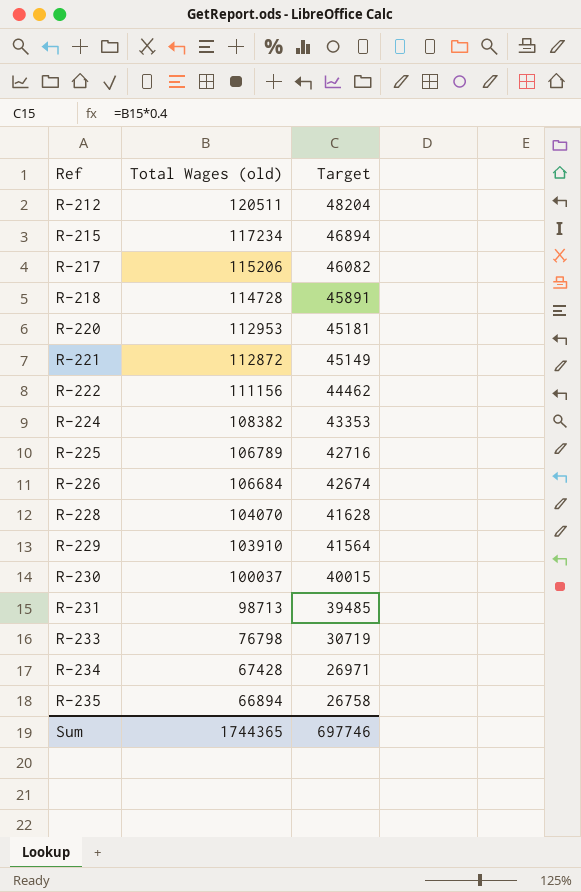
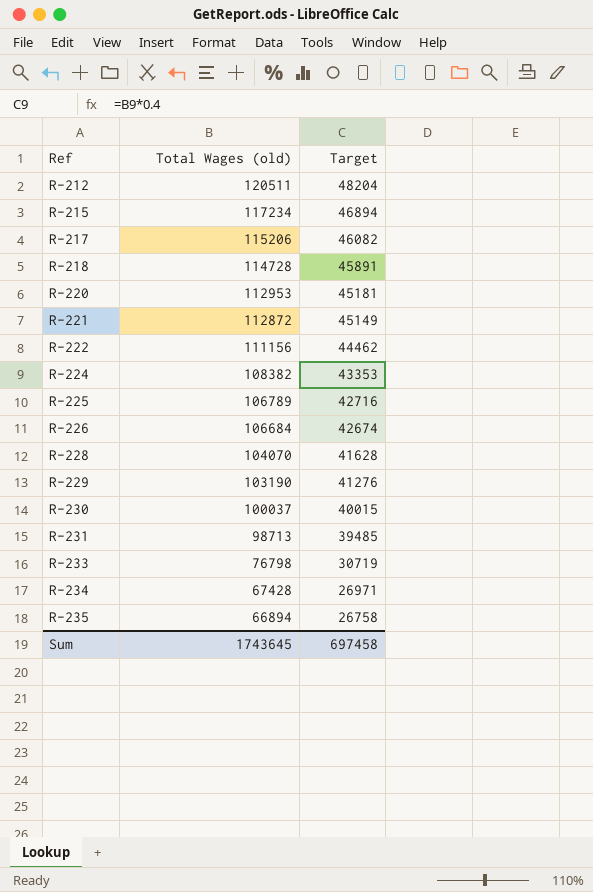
R-229 | Total Wages (old): 103910 -> 103190
R-229 | Target: 41564 -> 41276
Sum | Total Wages (old): 1744365 -> 1743645
Sum | Target: 697746 -> 697458

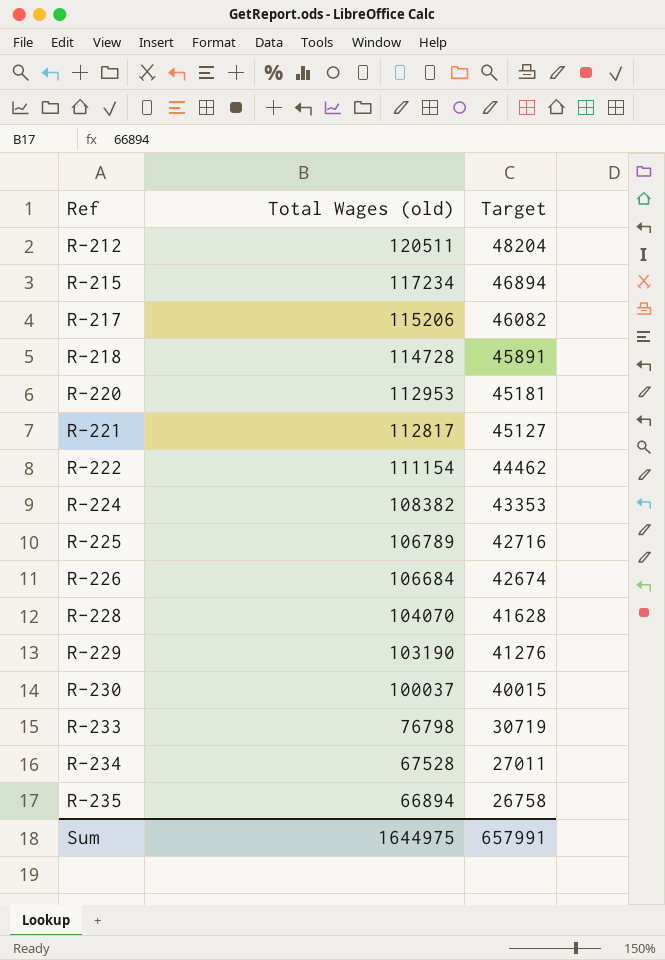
row R-231: 98713 | 39485 -> none
R-221 | Total Wages (old): 112872 -> 112817
R-221 | Target: 45149 -> 45127
R-222 | Total Wages (old): 111156 -> 111154
R-234 | Total Wages (old): 67428 -> 67528
R-234 | Target: 26971 -> 27011
Sum | Total Wages (old): 1743645 -> 1644975
Sum | Target: 697458 -> 657991

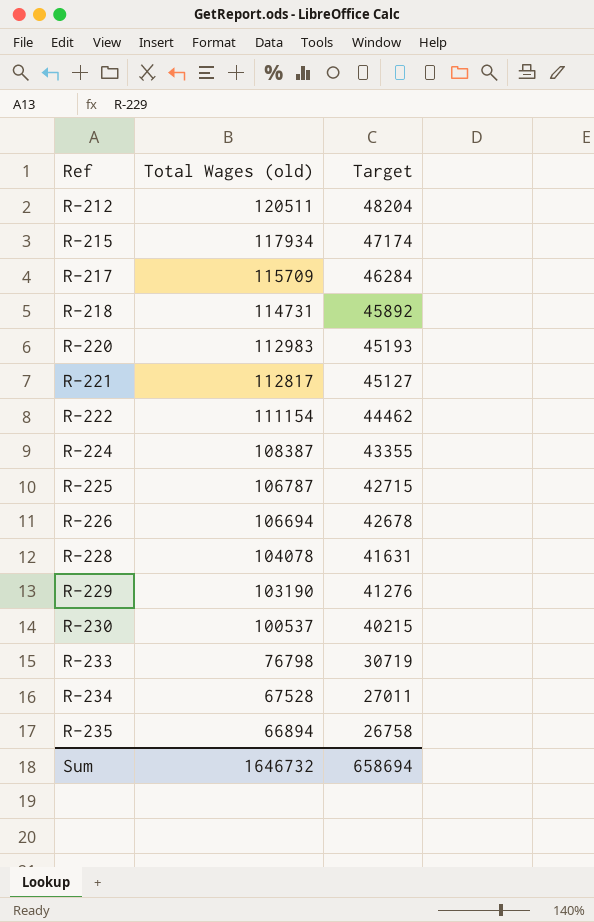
R-215 | Total Wages (old): 117234 -> 117934
R-215 | Target: 46894 -> 47174
R-217 | Total Wages (old): 115206 -> 115709
R-217 | Target: 46082 -> 46284
R-218 | Total Wages (old): 114728 -> 114731
R-218 | Target: 45891 -> 45892
R-220 | Total Wages (old): 112953 -> 112983
R-220 | Target: 45181 -> 45193
R-224 | Total Wages (old): 108382 -> 108387
R-224 | Target: 43353 -> 43355
R-225 | Total Wages (old): 106789 -> 106787
R-225 | Target: 42716 -> 42715
R-226 | Total Wages (old): 106684 -> 106694
R-226 | Target: 42674 -> 42678
R-228 | Total Wages (old): 104070 -> 104078
R-228 | Target: 41628 -> 41631
R-230 | Total Wages (old): 100037 -> 100537
R-230 | Target: 40015 -> 40215
Sum | Total Wages (old): 1644975 -> 1646732
Sum | Target: 657991 -> 658694

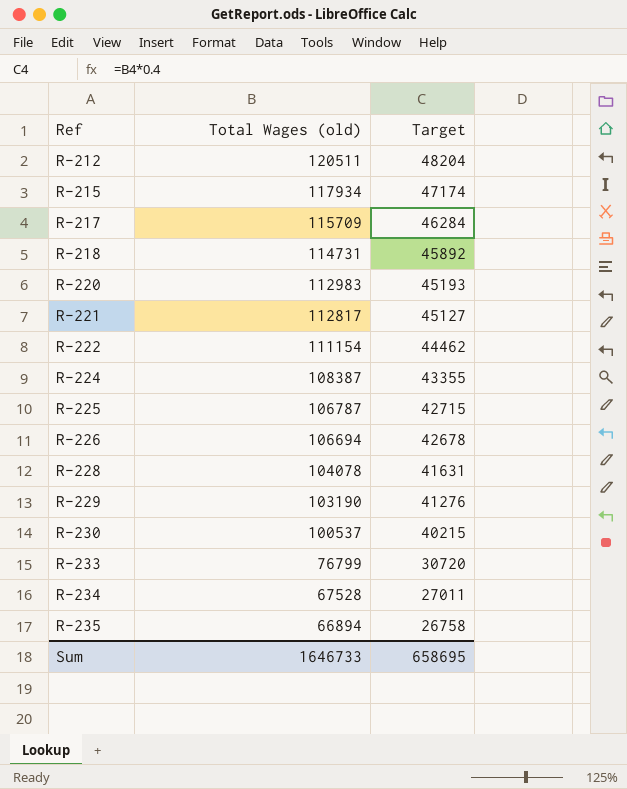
R-233 | Total Wages (old): 76798 -> 76799
R-233 | Target: 30719 -> 30720
Sum | Total Wages (old): 1646732 -> 1646733
Sum | Target: 658694 -> 658695

